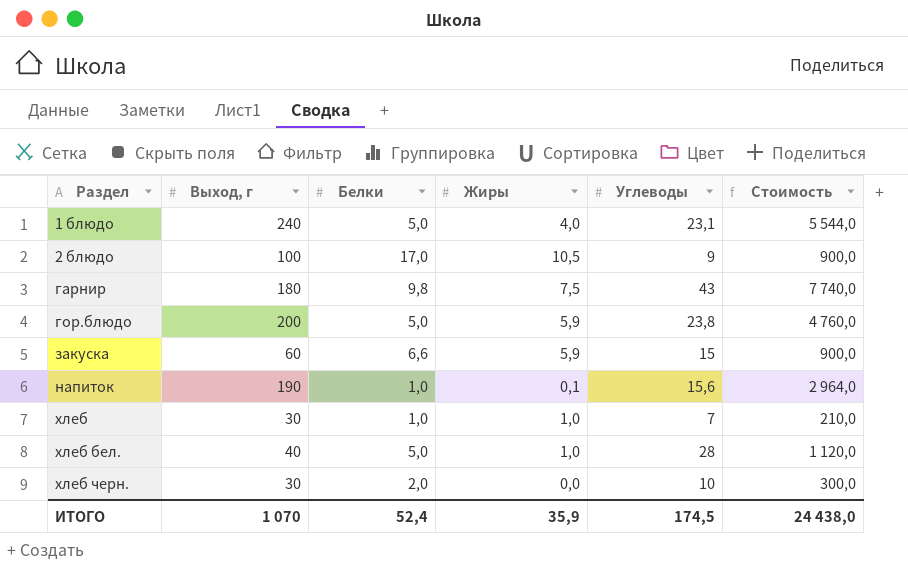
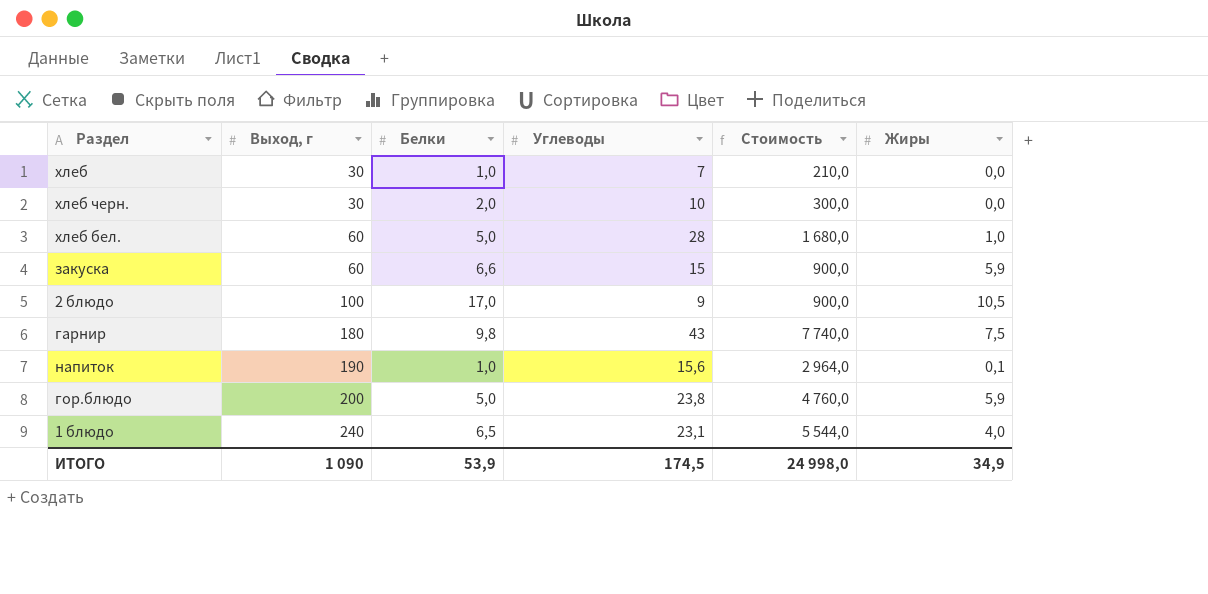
row order: Раздел ascending -> Выход, г ascending
column Жиры | position: 4 -> 6
хлеб | Жиры: 1,0 -> 0,0
хлеб бел. | Выход, г: 40 -> 60
хлеб бел. | Стоимость: 1 120,0 -> 1 680,0
1 блюдо | Белки: 5,0 -> 6,5
ИТОГО | Выход, г: 1 070 -> 1 090
ИТОГО | Белки: 52,4 -> 53,9
ИТОГО | Стоимость: 24 438,0 -> 24 998,0
ИТОГО | Жиры: 35,9 -> 34,9

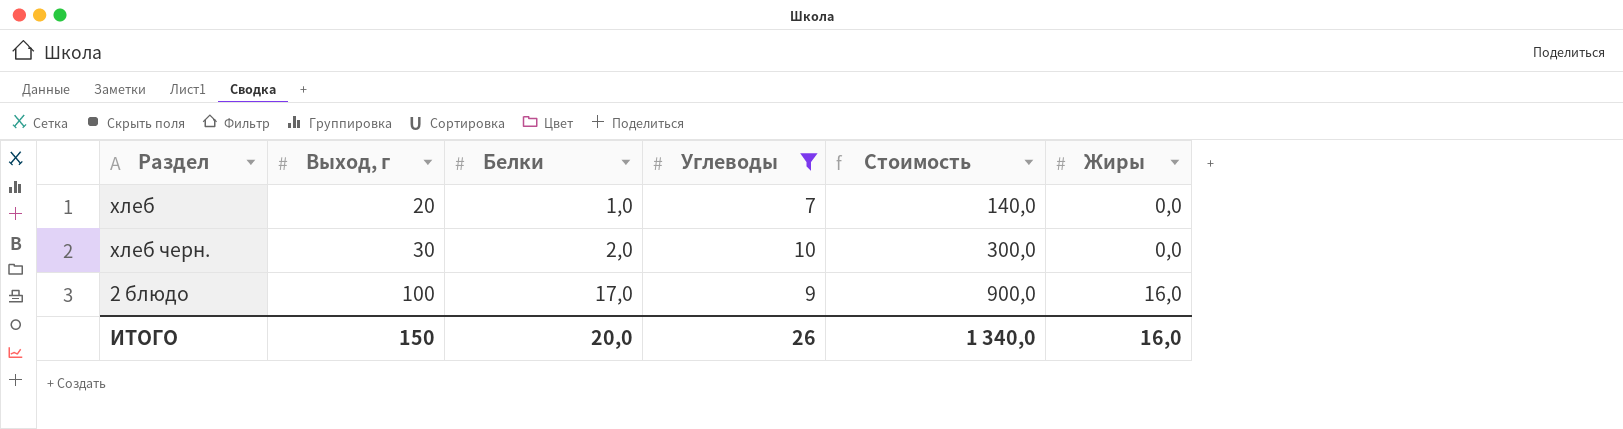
filter: none -> Углеводы <= 10
хлеб | Выход, г: 30 -> 20
хлеб | Стоимость: 210,0 -> 140,0
2 блюдо | Жиры: 10,5 -> 16,0
ИТОГО | Выход, г: 1 090 -> 150
ИТОГО | Белки: 53,9 -> 20,0
ИТОГО | Углеводы: 174,5 -> 26
ИТОГО | Стоимость: 24 998,0 -> 1 340,0
ИТОГО | Жиры: 34,9 -> 16,0

